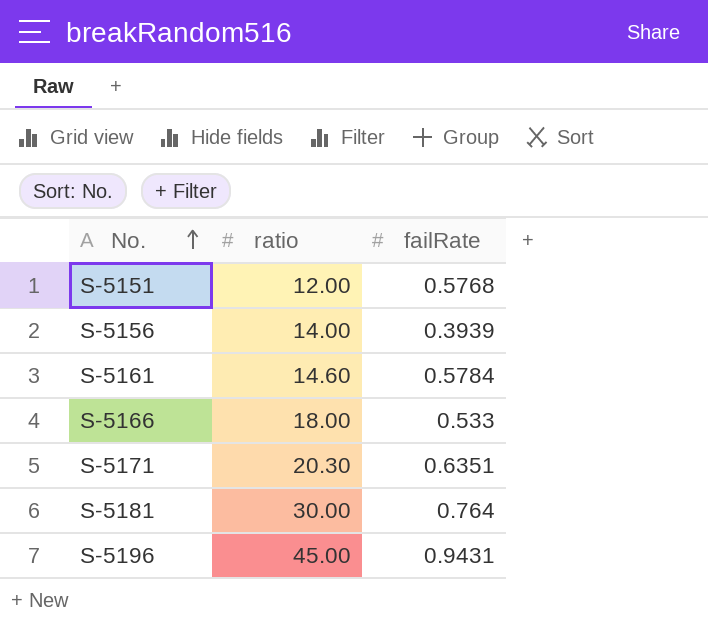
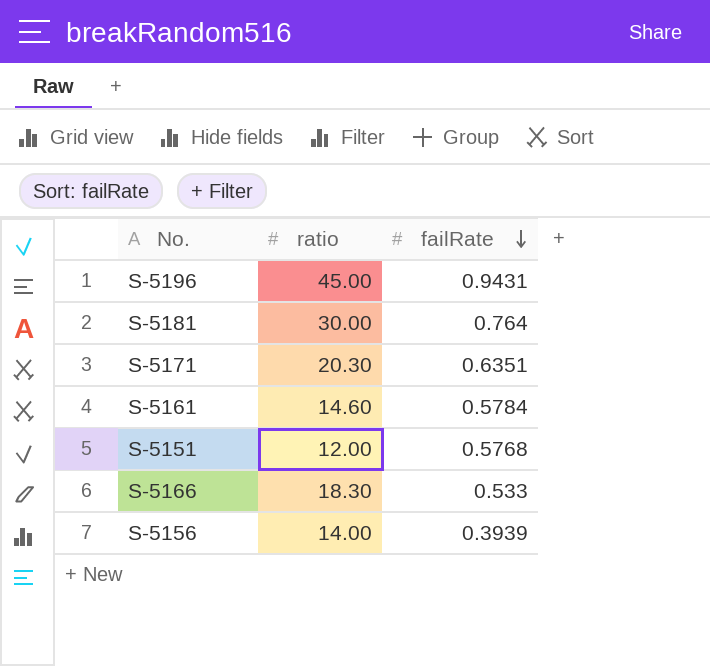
row order: No. ascending -> failRate descending
S-5166 | ratio: 18.00 -> 18.30

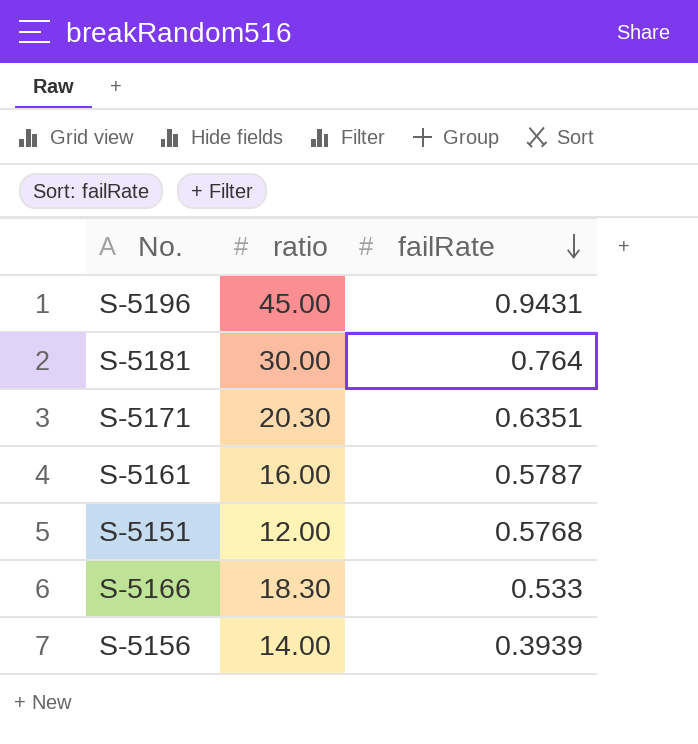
S-5161 | ratio: 14.60 -> 16.00
S-5161 | failRate: 0.5784 -> 0.5787

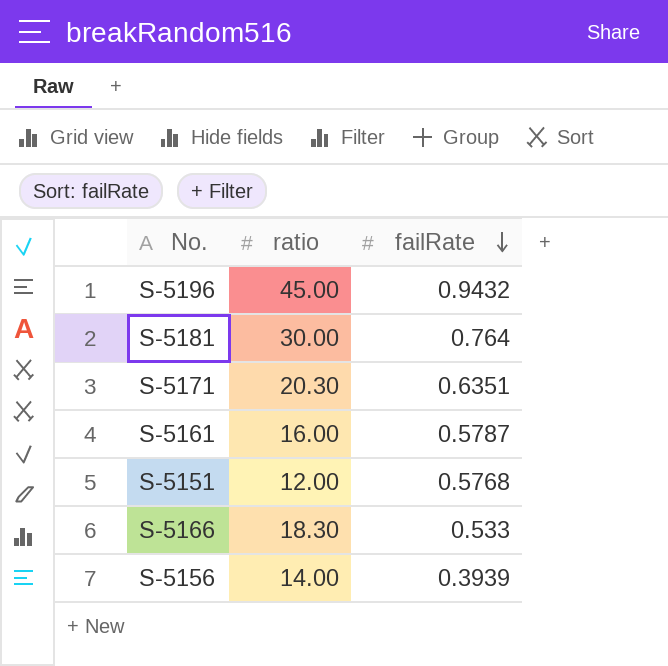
S-5196 | failRate: 0.9431 -> 0.9432

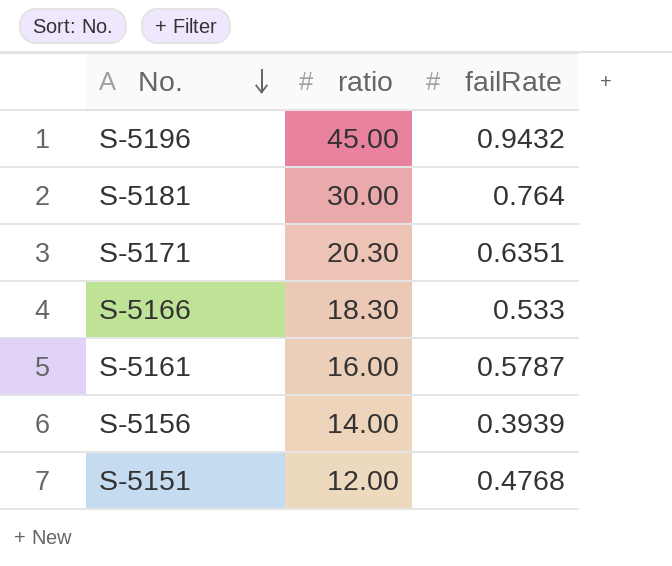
row order: failRate descending -> No. descending
S-5151 | failRate: 0.5768 -> 0.4768

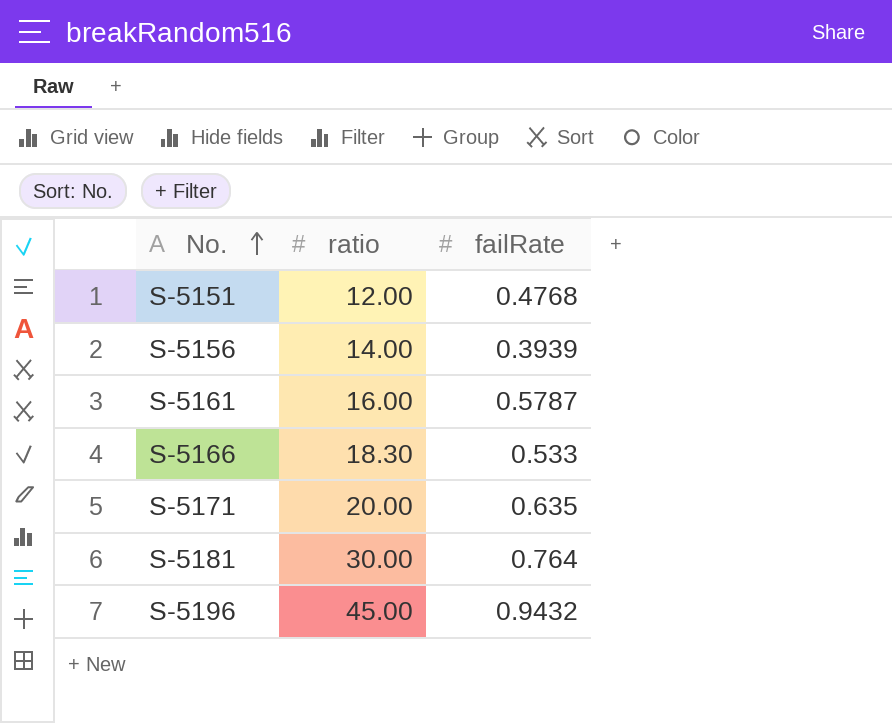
row order: No. descending -> No. ascending
S-5171 | ratio: 20.30 -> 20.00
S-5171 | failRate: 0.6351 -> 0.635

